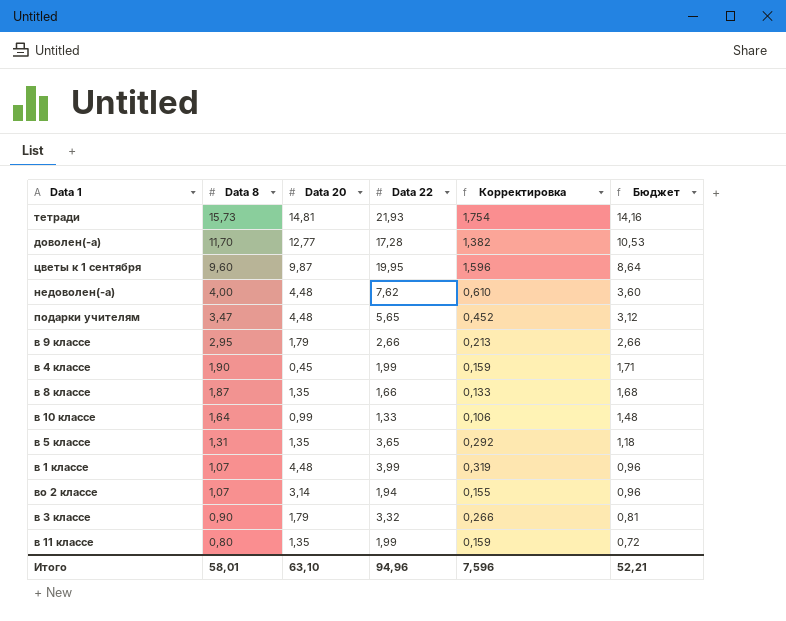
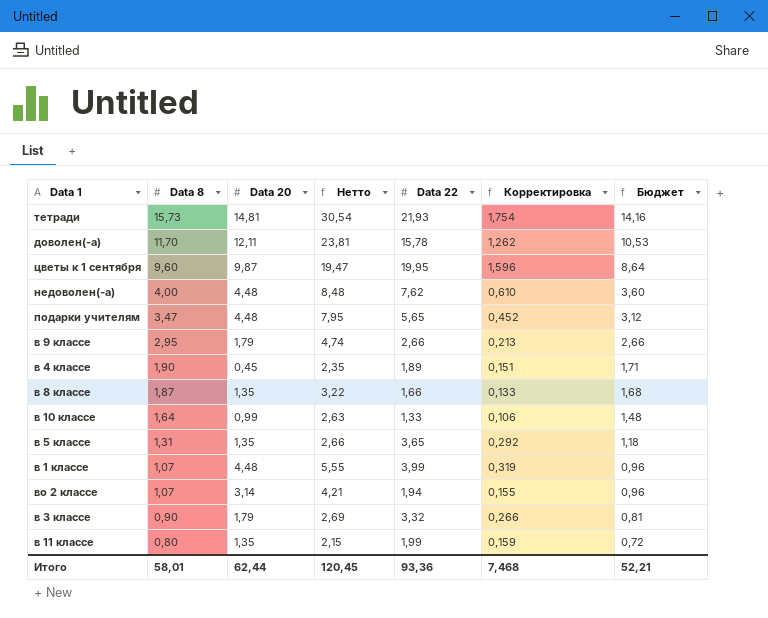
column Нетто | formula: none -> [Data 8] + [Data 20]
доволен(-а) | Data 20: 12,77 -> 12,11
доволен(-а) | Data 22: 17,28 -> 15,78
доволен(-а) | Корректировка: 1,382 -> 1,262
в 4 классе | Data 22: 1,99 -> 1,89
в 4 классе | Корректировка: 0,159 -> 0,151
Итого | Data 20: 63,10 -> 62,44
Итого | Data 22: 94,96 -> 93,36
Итого | Корректировка: 7,596 -> 7,468

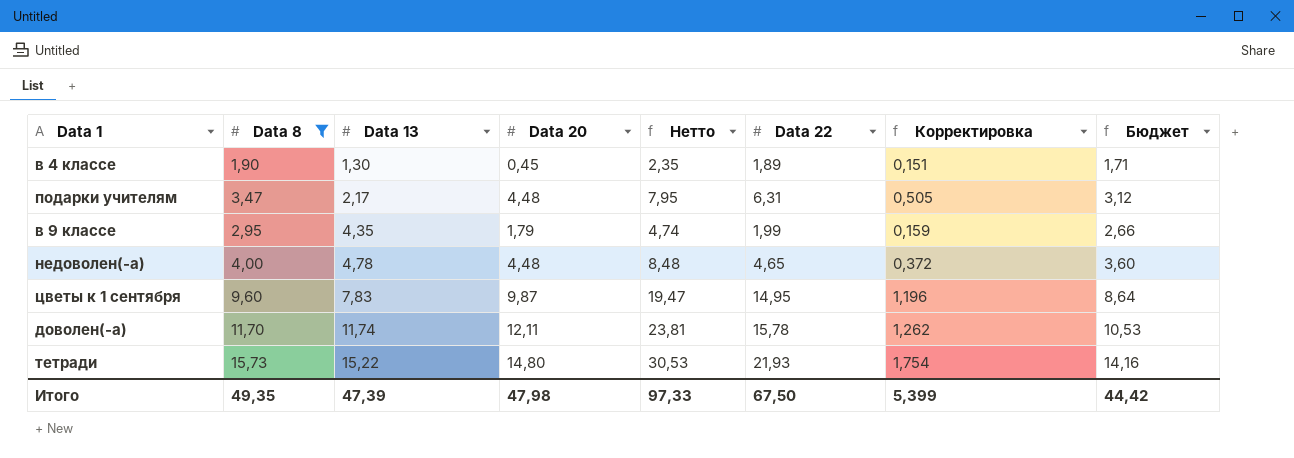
filter: none -> Data 8 >= 1,90
row order: Data 8 descending -> Data 13 ascending
column Data 13 | position: none -> 3
подарки учителям | Data 22: 5,65 -> 6,31
подарки учителям | Корректировка: 0,452 -> 0,505
в 9 классе | Data 22: 2,66 -> 1,99
в 9 классе | Корректировка: 0,213 -> 0,159
недоволен(-а) | Data 22: 7,62 -> 4,65
недоволен(-а) | Корректировка: 0,610 -> 0,372
цветы к 1 сентября | Data 22: 19,95 -> 14,95
цветы к 1 сентября | Корректировка: 1,596 -> 1,196
тетради | Data 20: 14,81 -> 14,80
тетради | Нетто: 30,54 -> 30,53
Итого | Data 8: 58,01 -> 49,35
Итого | Data 20: 62,44 -> 47,98
Итого | Нетто: 120,45 -> 97,33
Итого | Data 22: 93,36 -> 67,50
Итого | Корректировка: 7,468 -> 5,399
Итого | Бюджет: 52,21 -> 44,42

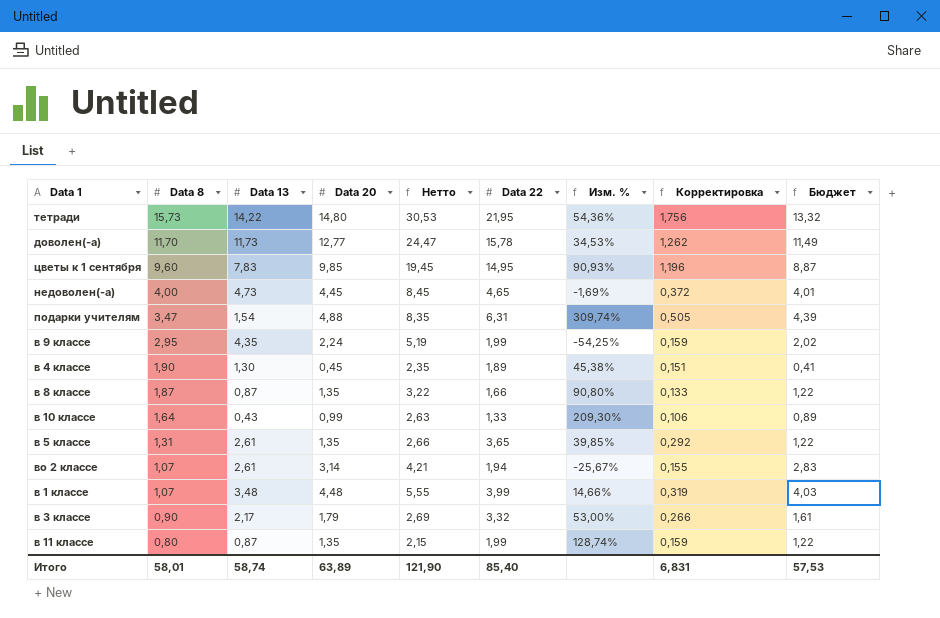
filter: Data 8 >= 1,90 -> none
row order: Data 13 ascending -> Data 8 descending
column Изм. % | formula: none -> ([Data 22] - [Data 13]) / [Data 13]
column Бюджет | formula: [Data 8] * 0,9 -> [Data 20] * 0,9
тетради | Data 13: 15,22 -> 14,22
тетради | Data 22: 21,93 -> 21,95
тетради | Корректировка: 1,754 -> 1,756
доволен(-а) | Data 13: 11,74 -> 11,73
доволен(-а) | Data 20: 12,11 -> 12,77
доволен(-а) | Нетто: 23,81 -> 24,47
цветы к 1 сентября | Data 20: 9,87 -> 9,85
цветы к 1 сентября | Нетто: 19,47 -> 19,45
недоволен(-а) | Data 13: 4,78 -> 4,73
недоволен(-а) | Data 20: 4,48 -> 4,45
недоволен(-а) | Нетто: 8,48 -> 8,45
подарки учителям | Data 13: 2,17 -> 1,54
подарки учителям | Data 20: 4,48 -> 4,88
подарки учителям | Нетто: 7,95 -> 8,35
в 9 классе | Data 20: 1,79 -> 2,24
в 9 классе | Нетто: 4,74 -> 5,19
Итого | Data 8: 49,35 -> 58,01
Итого | Data 13: 47,39 -> 58,74
Итого | Data 20: 47,98 -> 63,89
Итого | Нетто: 97,33 -> 121,90
Итого | Data 22: 67,50 -> 85,40
Итого | Корректировка: 5,399 -> 6,831
Итого | Бюджет: 44,42 -> 57,53

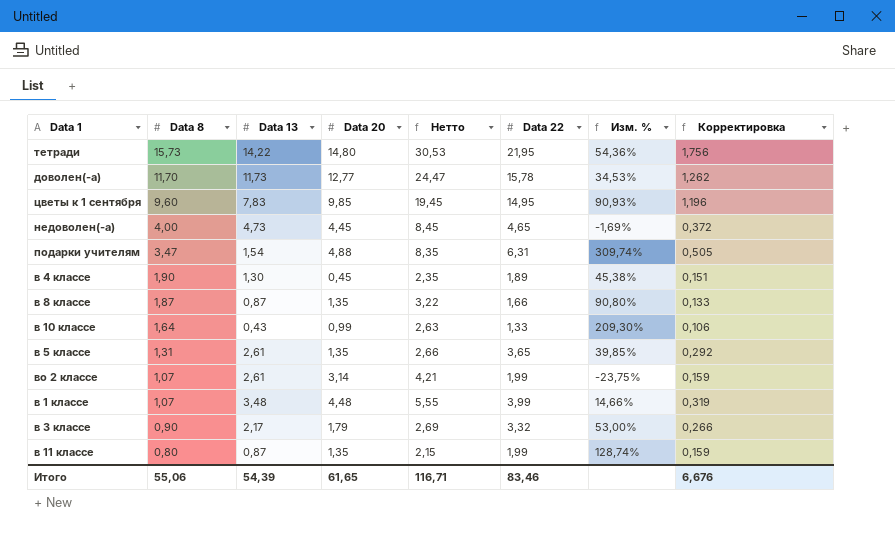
column Бюджет | formula: [Data 20] * 0,9 -> none
row в 9 классе: 2,95 | 4,35 | 2,24 | 5,19 | 1,99 | -54,25% | 0,159 | 2,02 -> none
во 2 классе | Data 22: 1,94 -> 1,99
во 2 классе | Изм. %: -25,67% -> -23,75%
во 2 классе | Корректировка: 0,155 -> 0,159
Итого | Data 8: 58,01 -> 55,06
Итого | Data 13: 58,74 -> 54,39
Итого | Data 20: 63,89 -> 61,65
Итого | Нетто: 121,90 -> 116,71
Итого | Data 22: 85,40 -> 83,46
Итого | Корректировка: 6,831 -> 6,676

